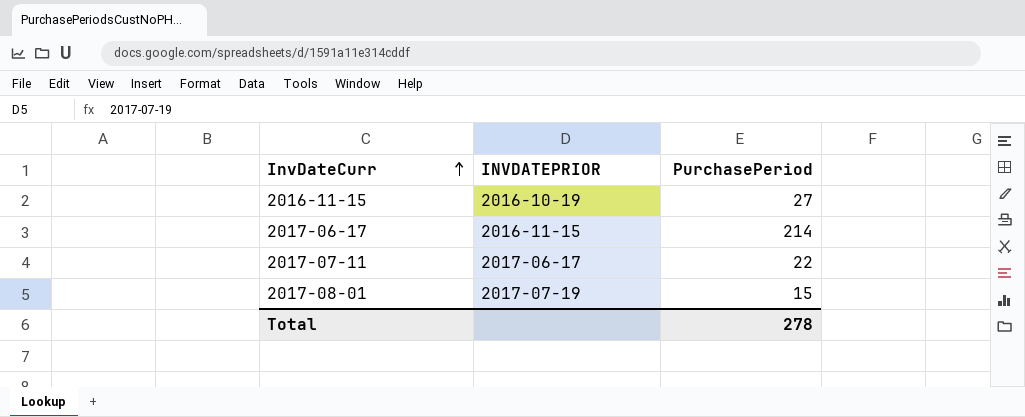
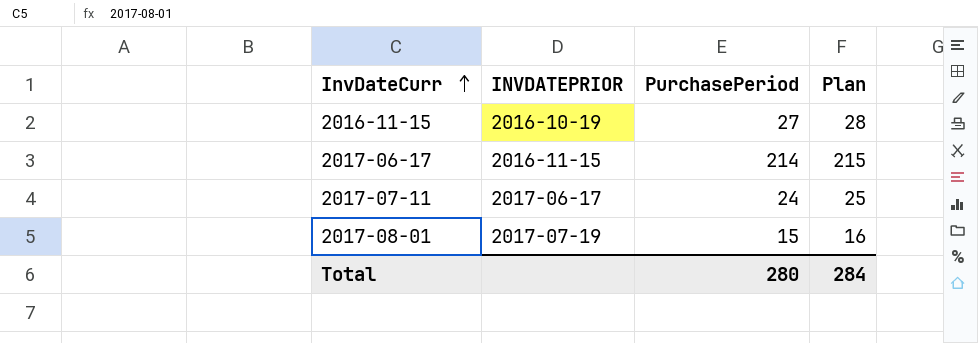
column Plan | formula: none -> [PurchasePeriod] + 1
2017-07-11 | PurchasePeriod: 22 -> 24
Total | PurchasePeriod: 278 -> 280

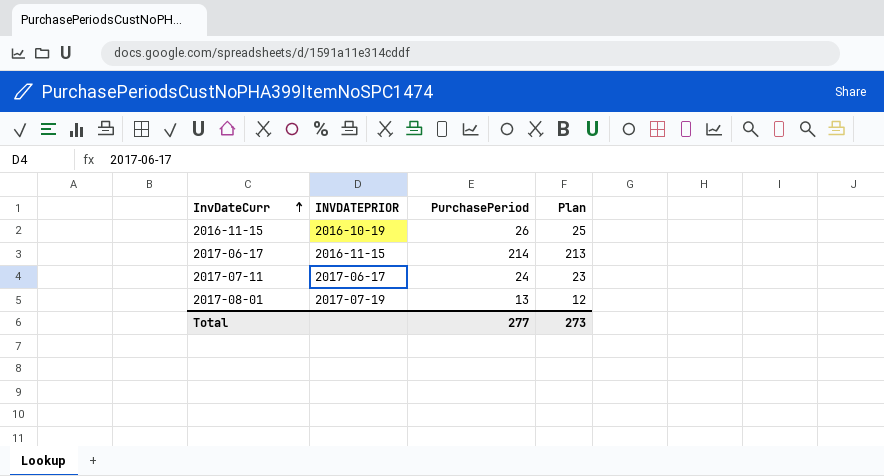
column Plan | formula: [PurchasePeriod] + 1 -> [PurchasePeriod] - 1
2016-11-15 | PurchasePeriod: 27 -> 26
2017-08-01 | PurchasePeriod: 15 -> 13
Total | PurchasePeriod: 280 -> 277
Total | Plan: 284 -> 273

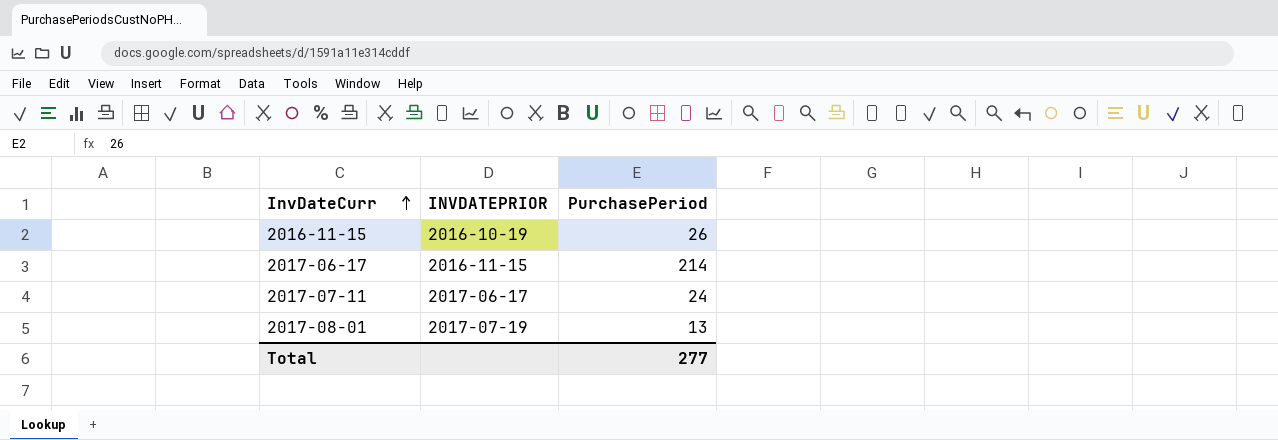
column Plan | formula: [PurchasePeriod] - 1 -> none

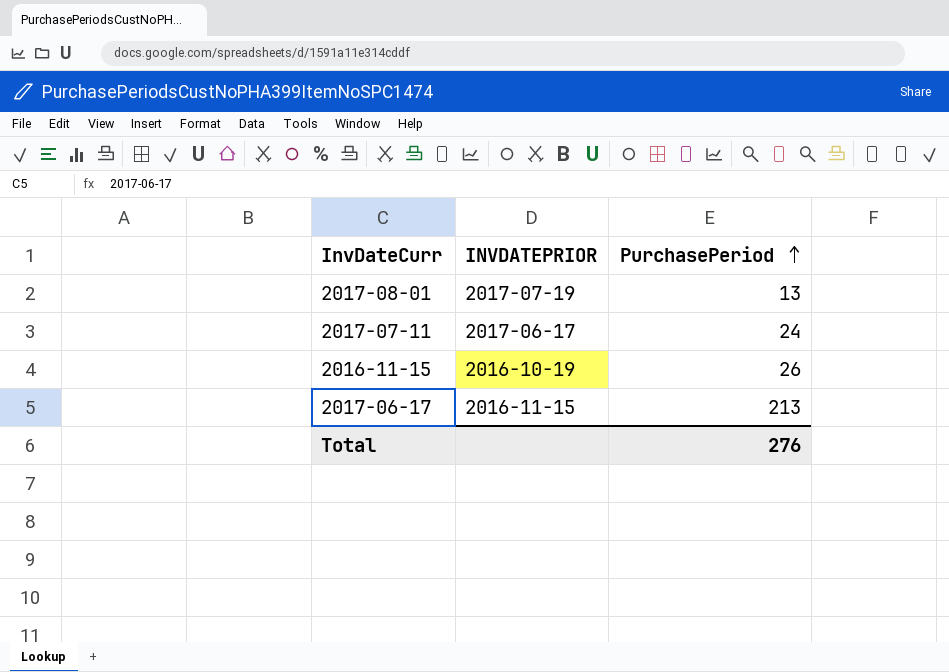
row order: InvDateCurr ascending -> PurchasePeriod ascending
2017-06-17 | PurchasePeriod: 214 -> 213
Total | PurchasePeriod: 277 -> 276

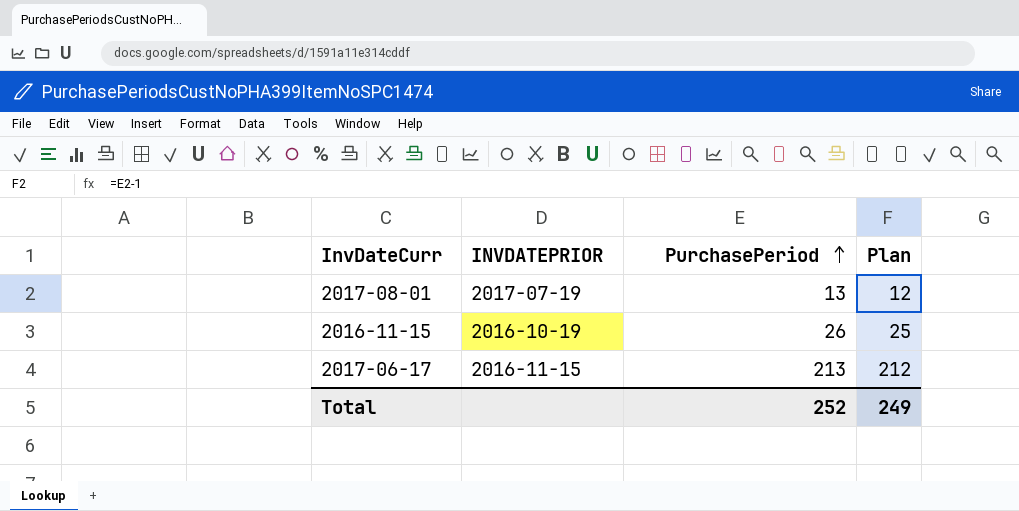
column Plan | formula: none -> [PurchasePeriod] - 1
row 2017-07-11: 2017-06-17 | 24 -> none
Total | PurchasePeriod: 276 -> 252

